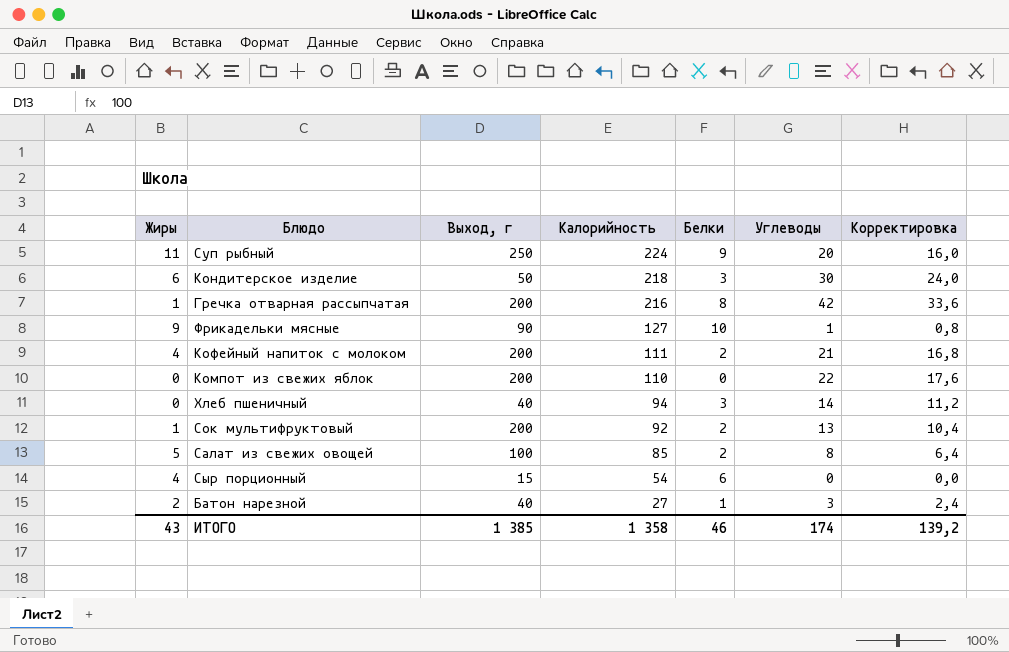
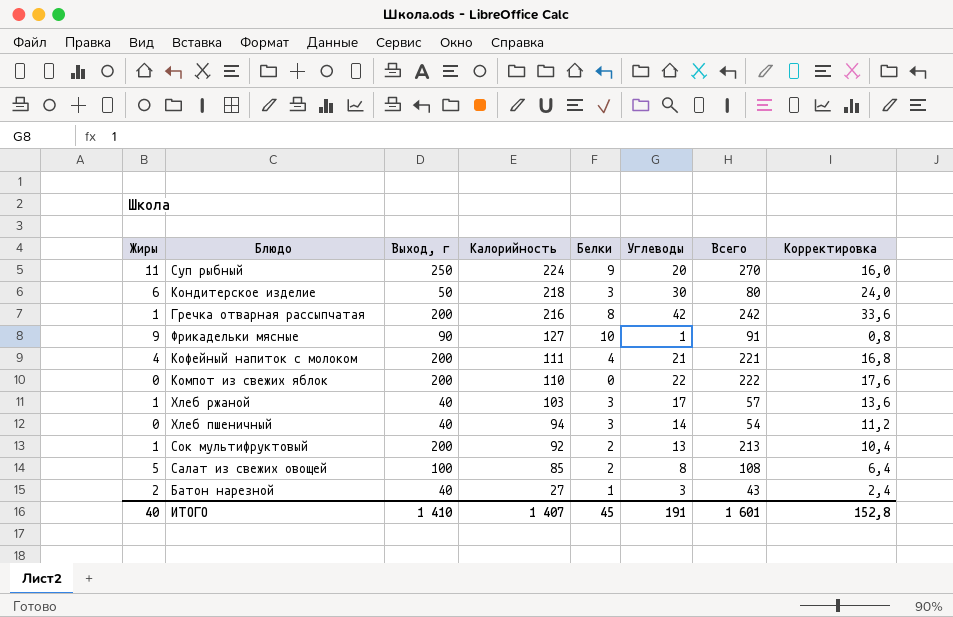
column Всего | formula: none -> [Выход, г] + [Углеводы]
row Сыр порционный: 4 | 15 | 54 | 6 | 0 | 0,0 -> none
Кофейный напиток с молоком | Белки: 2 -> 4
row Хлеб ржаной: none -> 1 | 40 | 103 | 3 | 17 | 57 | 13,6
ИТОГО | Жиры: 43 -> 40
ИТОГО | Выход, г: 1 385 -> 1 410
ИТОГО | Калорийность: 1 358 -> 1 407
ИТОГО | Белки: 46 -> 45
ИТОГО | Углеводы: 174 -> 191
ИТОГО | Корректировка: 139,2 -> 152,8

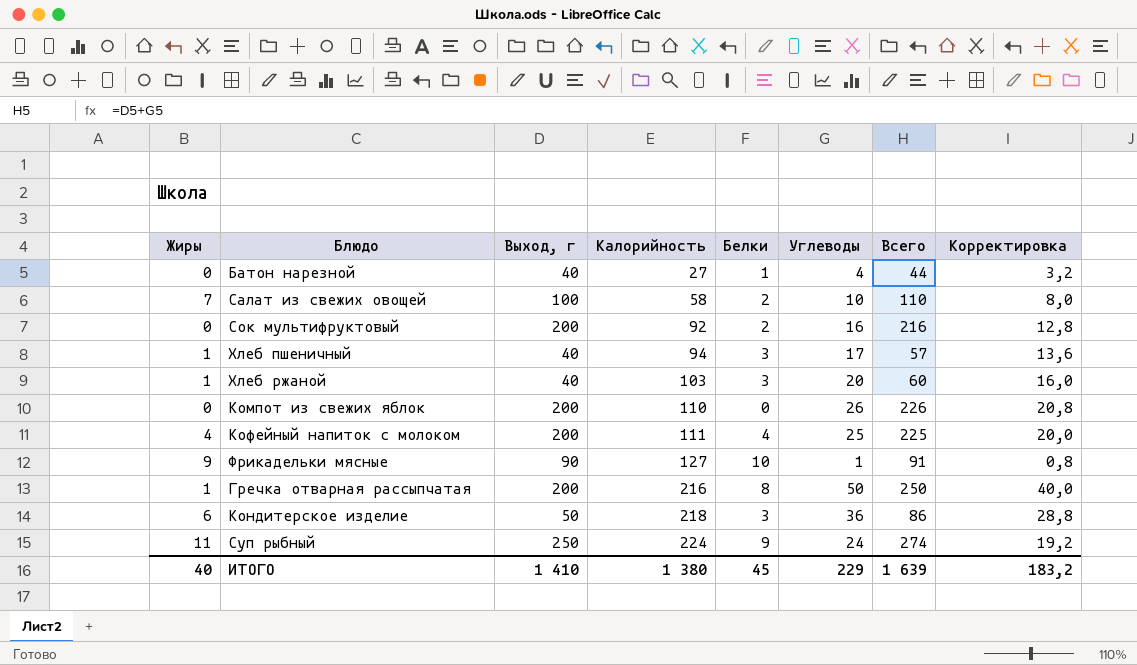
row order: Калорийность descending -> Калорийность ascending
Батон нарезной | Жиры: 2 -> 0
Батон нарезной | Углеводы: 3 -> 4
Батон нарезной | Всего: 43 -> 44
Батон нарезной | Корректировка: 2,4 -> 3,2
Салат из свежих овощей | Жиры: 5 -> 7
Салат из свежих овощей | Калорийность: 85 -> 58
Салат из свежих овощей | Углеводы: 8 -> 10
Салат из свежих овощей | Всего: 108 -> 110
Салат из свежих овощей | Корректировка: 6,4 -> 8,0
Сок мультифруктовый | Жиры: 1 -> 0
Сок мультифруктовый | Углеводы: 13 -> 16
Сок мультифруктовый | Всего: 213 -> 216
Сок мультифруктовый | Корректировка: 10,4 -> 12,8
Хлеб пшеничный | Жиры: 0 -> 1
Хлеб пшеничный | Углеводы: 14 -> 17
Хлеб пшеничный | Всего: 54 -> 57
Хлеб пшеничный | Корректировка: 11,2 -> 13,6
Хлеб ржаной | Углеводы: 17 -> 20
Хлеб ржаной | Всего: 57 -> 60
Хлеб ржаной | Корректировка: 13,6 -> 16,0
Компот из свежих яблок | Углеводы: 22 -> 26
Компот из свежих яблок | Всего: 222 -> 226
Компот из свежих яблок | Корректировка: 17,6 -> 20,8
Кофейный напиток с молоком | Углеводы: 21 -> 25
Кофейный напиток с молоком | Всего: 221 -> 225
Кофейный напиток с молоком | Корректировка: 16,8 -> 20,0
Гречка отварная рассыпчатая | Углеводы: 42 -> 50
Гречка отварная рассыпчатая | Всего: 242 -> 250
Гречка отварная рассыпчатая | Корректировка: 33,6 -> 40,0
Кондитерское изделие | Углеводы: 30 -> 36
Кондитерское изделие | Всего: 80 -> 86
Кондитерское изделие | Корректировка: 24,0 -> 28,8
Суп рыбный | Углеводы: 20 -> 24
Суп рыбный | Всего: 270 -> 274
Суп рыбный | Корректировка: 16,0 -> 19,2
ИТОГО | Калорийность: 1 407 -> 1 380
ИТОГО | Углеводы: 191 -> 229
ИТОГО | Всего: 1 601 -> 1 639
ИТОГО | Корректировка: 152,8 -> 183,2

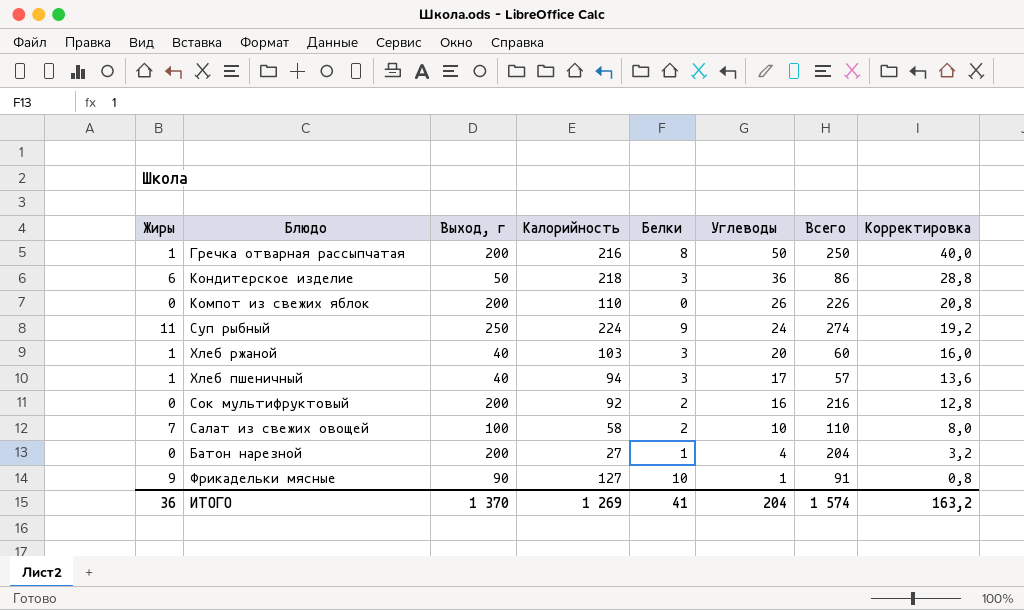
row order: Калорийность ascending -> Углеводы descending
row Кофейный напиток с молоком: 4 | 200 | 111 | 4 | 25 | 225 | 20,0 -> none
Батон нарезной | Выход, г: 40 -> 200
Батон нарезной | Всего: 44 -> 204
ИТОГО | Жиры: 40 -> 36
ИТОГО | Выход, г: 1 410 -> 1 370
ИТОГО | Калорийность: 1 380 -> 1 269
ИТОГО | Белки: 45 -> 41
ИТОГО | Углеводы: 229 -> 204
ИТОГО | Всего: 1 639 -> 1 574
ИТОГО | Корректировка: 183,2 -> 163,2

